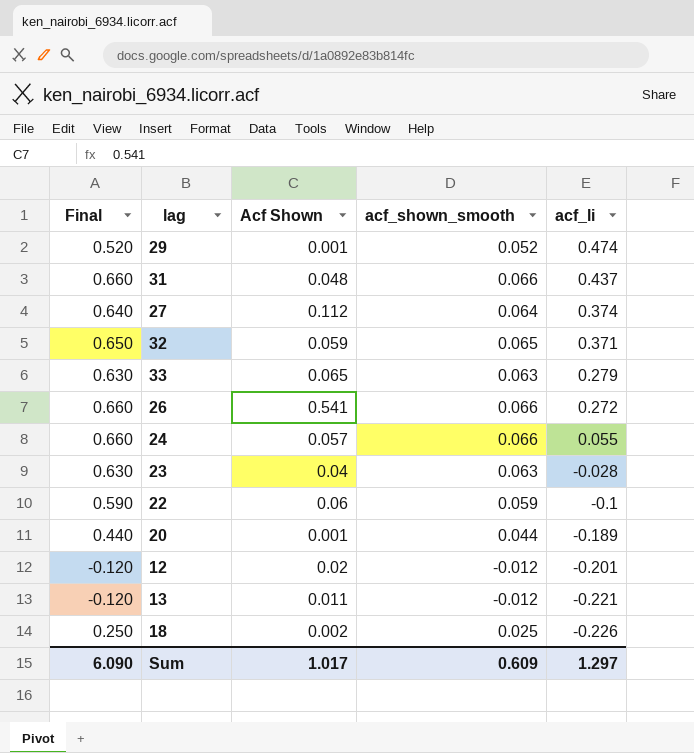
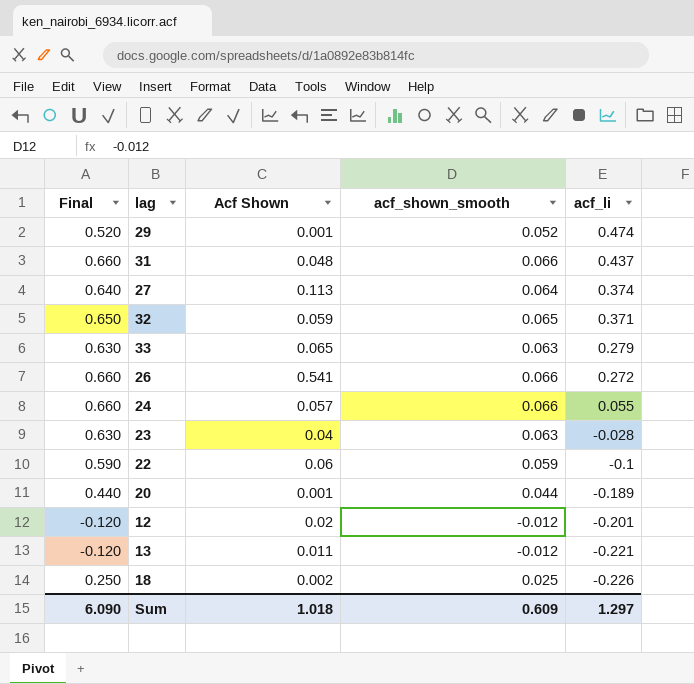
27 | Acf Shown: 0.112 -> 0.113
Sum | Acf Shown: 1.017 -> 1.018

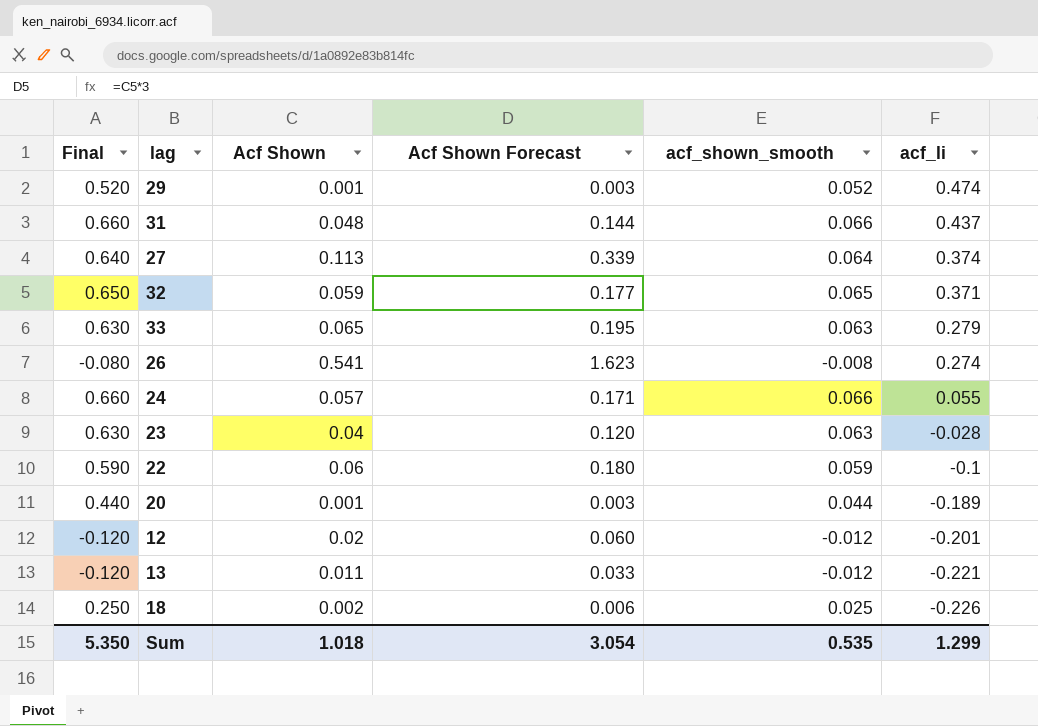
column Acf Shown Forecast | formula: none -> [Acf Shown] * 3
26 | Final: 0.660 -> -0.080
26 | acf_shown_smooth: 0.066 -> -0.008
26 | acf_li: 0.272 -> 0.274
Sum | Final: 6.090 -> 5.350
Sum | acf_shown_smooth: 0.609 -> 0.535
Sum | acf_li: 1.297 -> 1.299

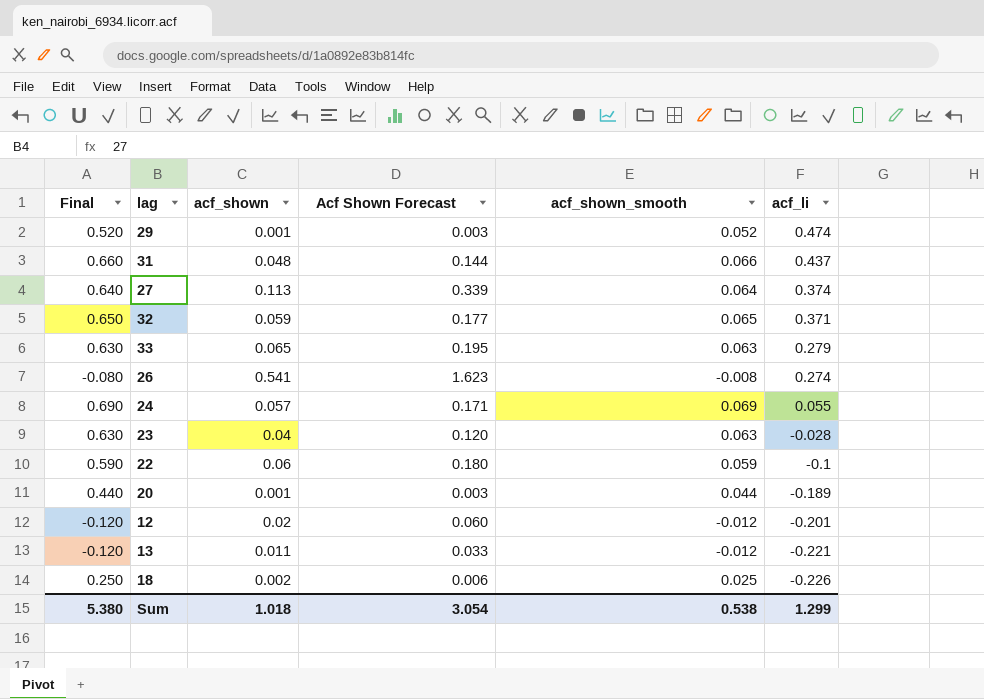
column name: Acf Shown -> acf_shown
24 | Final: 0.660 -> 0.690
24 | acf_shown_smooth: 0.066 -> 0.069
Sum | Final: 5.350 -> 5.380
Sum | acf_shown_smooth: 0.535 -> 0.538

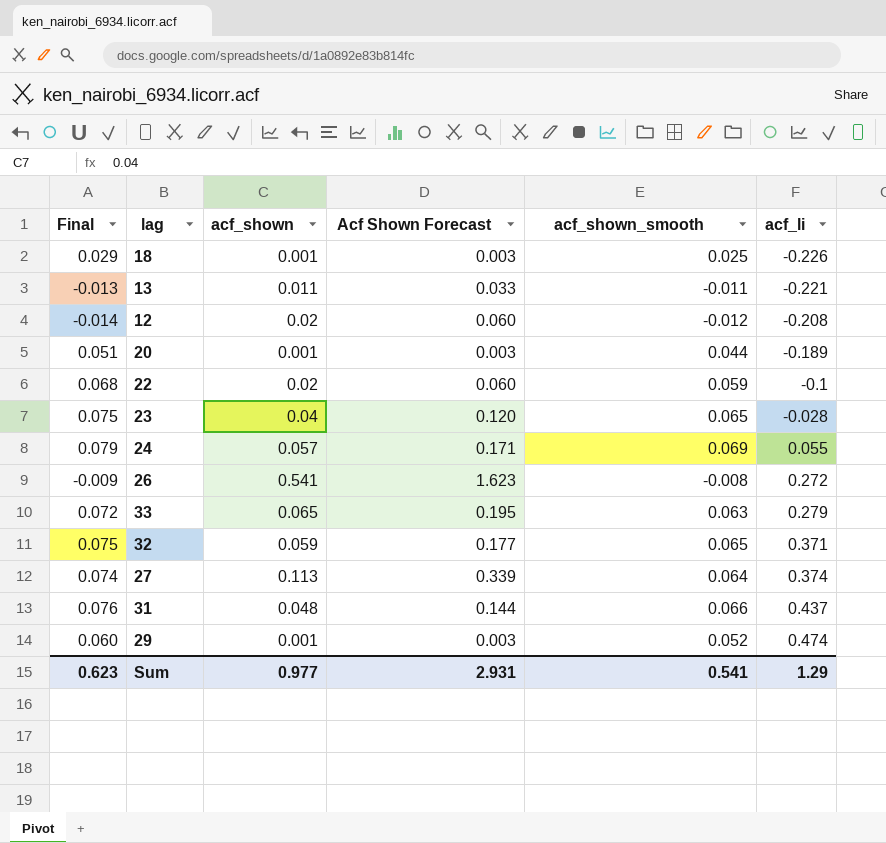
row order: acf_li descending -> acf_li ascending
column Final | formula: [acf_shown_smooth] * 10 -> [acf_shown_smooth] * 1.15
18 | acf_shown: 0.002 -> 0.001
18 | Acf Shown Forecast: 0.006 -> 0.003
13 | acf_shown_smooth: -0.012 -> -0.011
12 | acf_li: -0.201 -> -0.208
22 | acf_shown: 0.06 -> 0.02
22 | Acf Shown Forecast: 0.180 -> 0.060
23 | acf_shown_smooth: 0.063 -> 0.065
26 | acf_li: 0.274 -> 0.272
Sum | Final: 5.380 -> 0.623
Sum | acf_shown: 1.018 -> 0.977
Sum | Acf Shown Forecast: 3.054 -> 2.931
Sum | acf_shown_smooth: 0.538 -> 0.541
Sum | acf_li: 1.299 -> 1.29

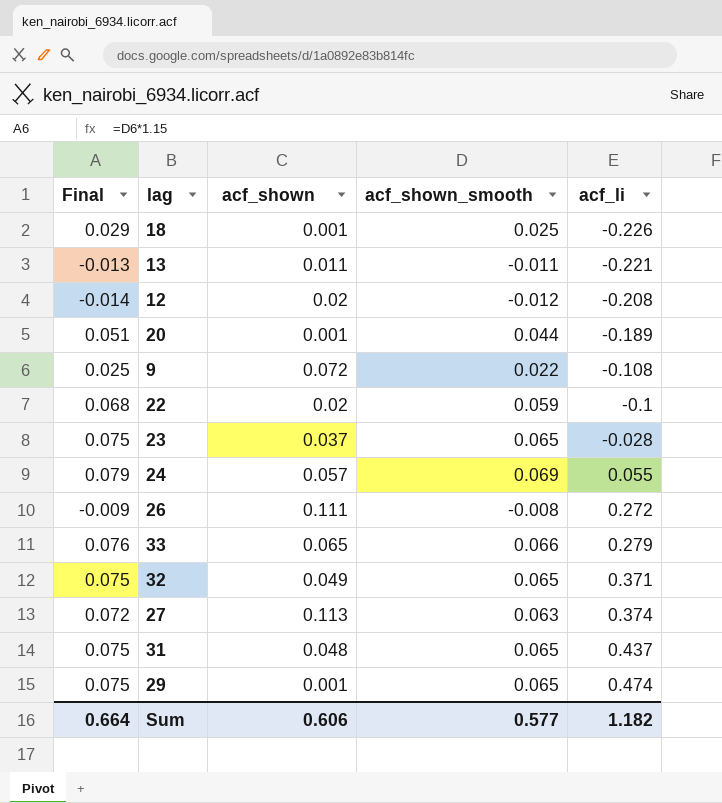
column Acf Shown Forecast | formula: [acf_shown] * 3 -> none
row 9: none -> 0.025 | 0.072 | 0.022 | -0.108
23 | acf_shown: 0.04 -> 0.037
26 | acf_shown: 0.541 -> 0.111
33 | Final: 0.072 -> 0.076
33 | acf_shown_smooth: 0.063 -> 0.066
32 | acf_shown: 0.059 -> 0.049
27 | Final: 0.074 -> 0.072
27 | acf_shown_smooth: 0.064 -> 0.063
31 | Final: 0.076 -> 0.075
31 | acf_shown_smooth: 0.066 -> 0.065
29 | Final: 0.060 -> 0.075
29 | acf_shown_smooth: 0.052 -> 0.065
Sum | Final: 0.623 -> 0.664
Sum | acf_shown: 0.977 -> 0.606
Sum | acf_shown_smooth: 0.541 -> 0.577
Sum | acf_li: 1.29 -> 1.182

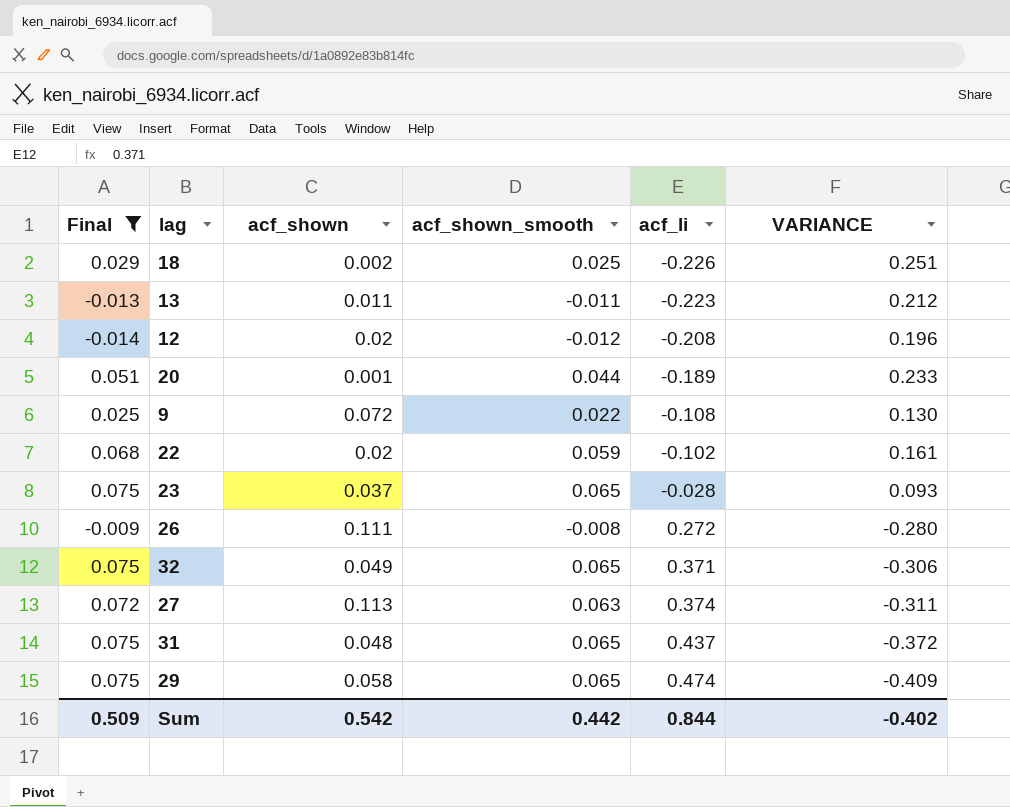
filter: none -> Final <= 0.075
column VARIANCE | formula: none -> [acf_shown_smooth] - [acf_li]
18 | acf_shown: 0.001 -> 0.002
13 | acf_li: -0.221 -> -0.223
22 | acf_li: -0.1 -> -0.102
29 | acf_shown: 0.001 -> 0.058
Sum | Final: 0.664 -> 0.509
Sum | acf_shown: 0.606 -> 0.542
Sum | acf_shown_smooth: 0.577 -> 0.442
Sum | acf_li: 1.182 -> 0.844

